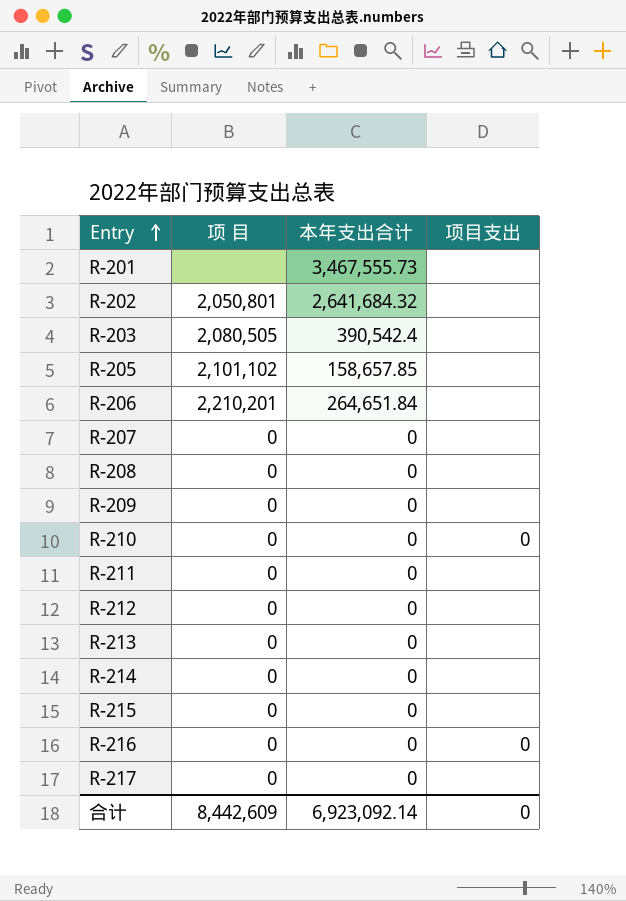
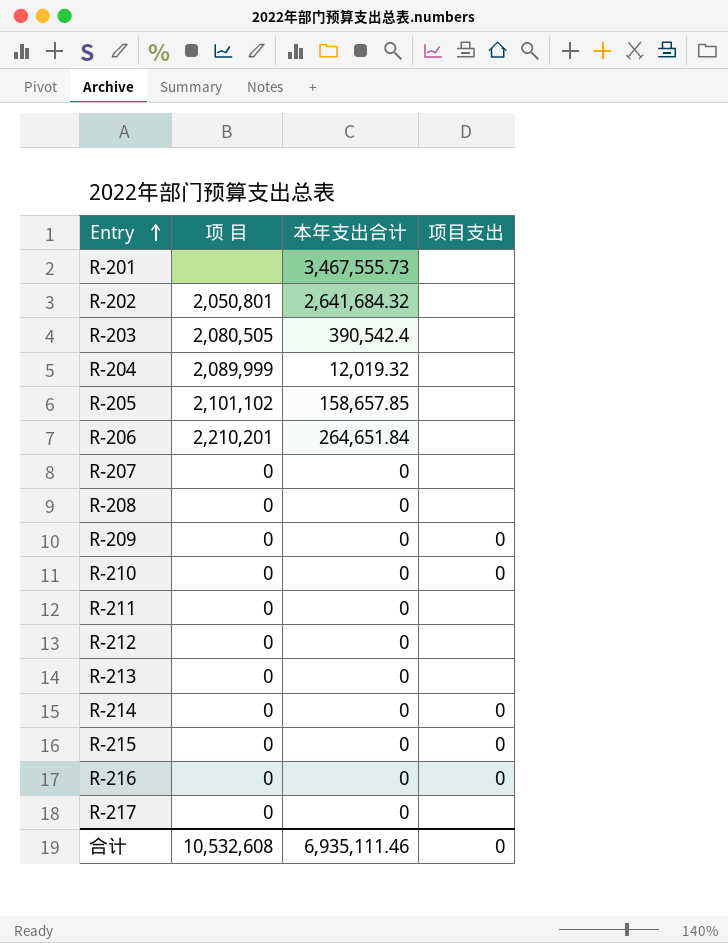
row R-204: none -> 2,089,999 | 12,019.32 | none
R-209 | 项目支出: none -> 0
R-214 | 项目支出: none -> 0
R-215 | 项目支出: none -> 0
合计 | 项 目: 8,442,609 -> 10,532,608
合计 | 本年支出合计: 6,923,092.14 -> 6,935,111.46

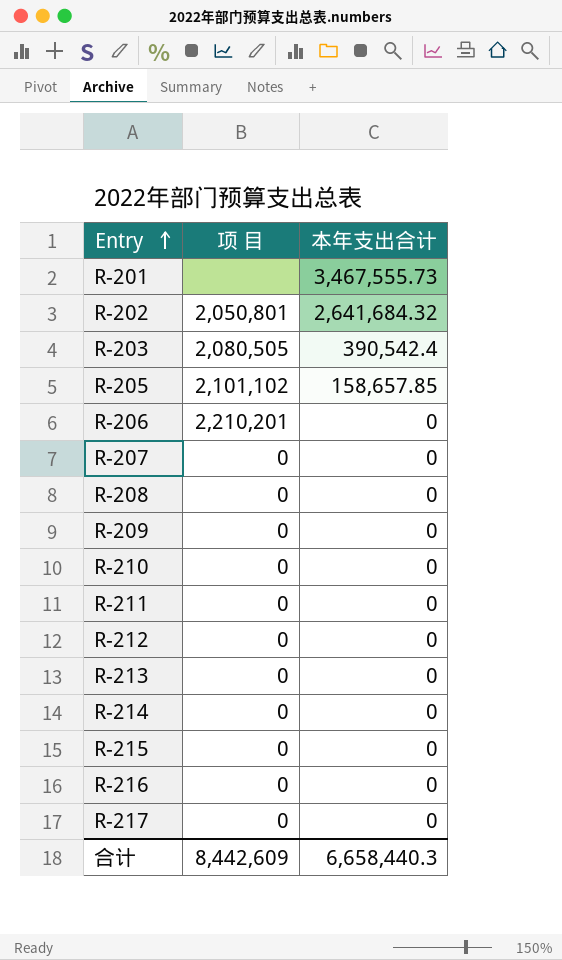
column 项目支出 | position: 4 -> none
row R-204: 2,089,999 | 12,019.32 | none -> none
R-206 | 本年支出合计: 264,651.84 -> 0
合计 | 项 目: 10,532,608 -> 8,442,609
合计 | 本年支出合计: 6,935,111.46 -> 6,658,440.3

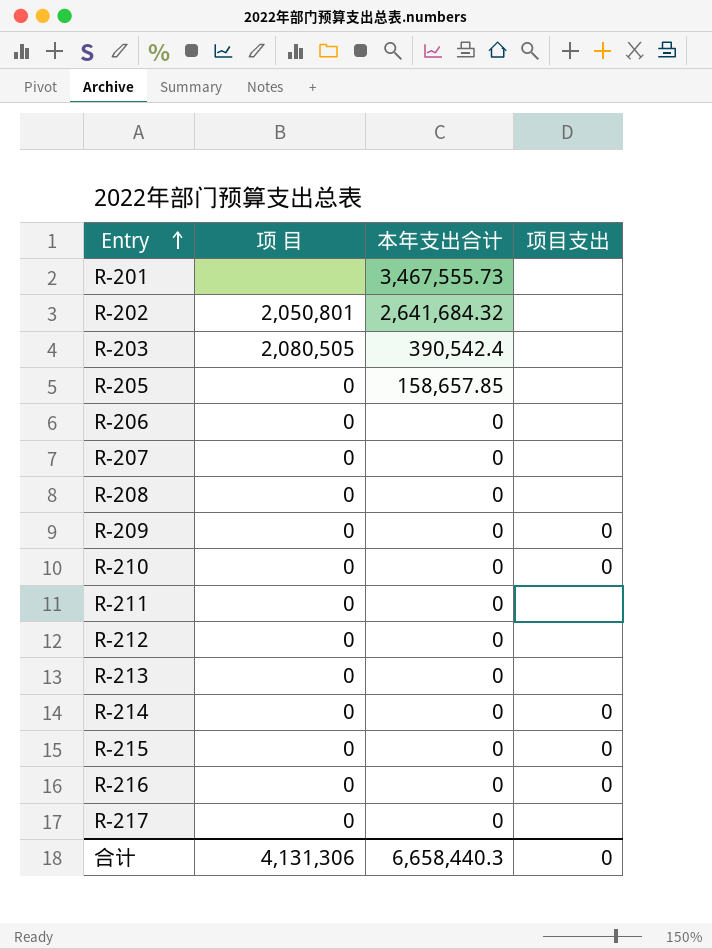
column 项目支出 | position: none -> 4
R-205 | 项 目: 2,101,102 -> 0
R-206 | 项 目: 2,210,201 -> 0
合计 | 项 目: 8,442,609 -> 4,131,306

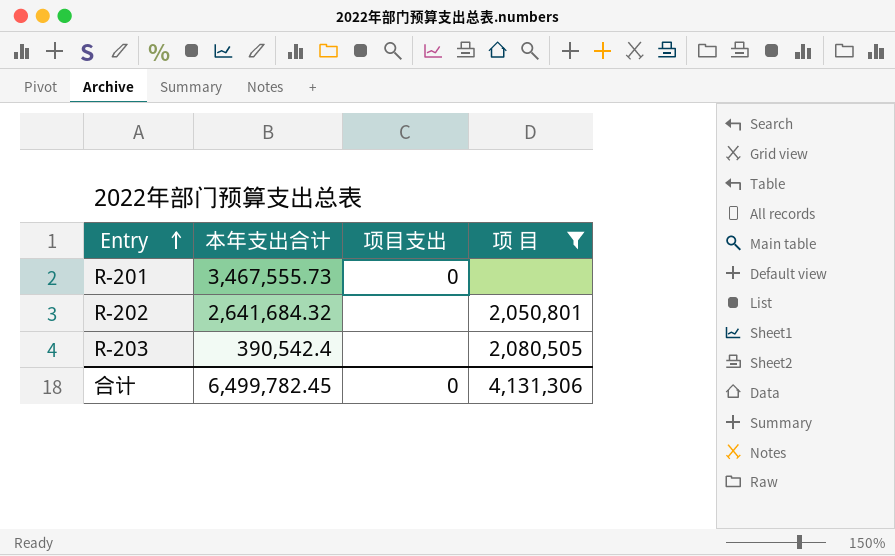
filter: none -> 项 目 != 0
column 项 目 | position: 2 -> 4
R-201 | 项目支出: none -> 0
合计 | 本年支出合计: 6,658,440.3 -> 6,499,782.45

